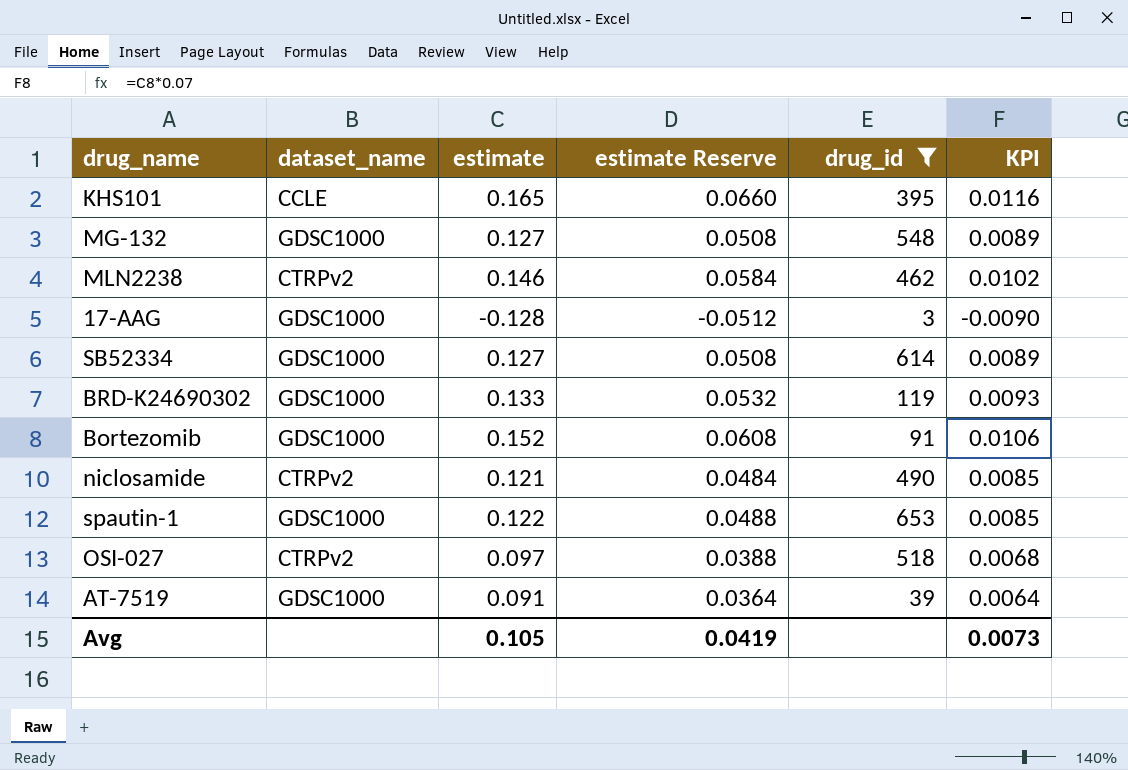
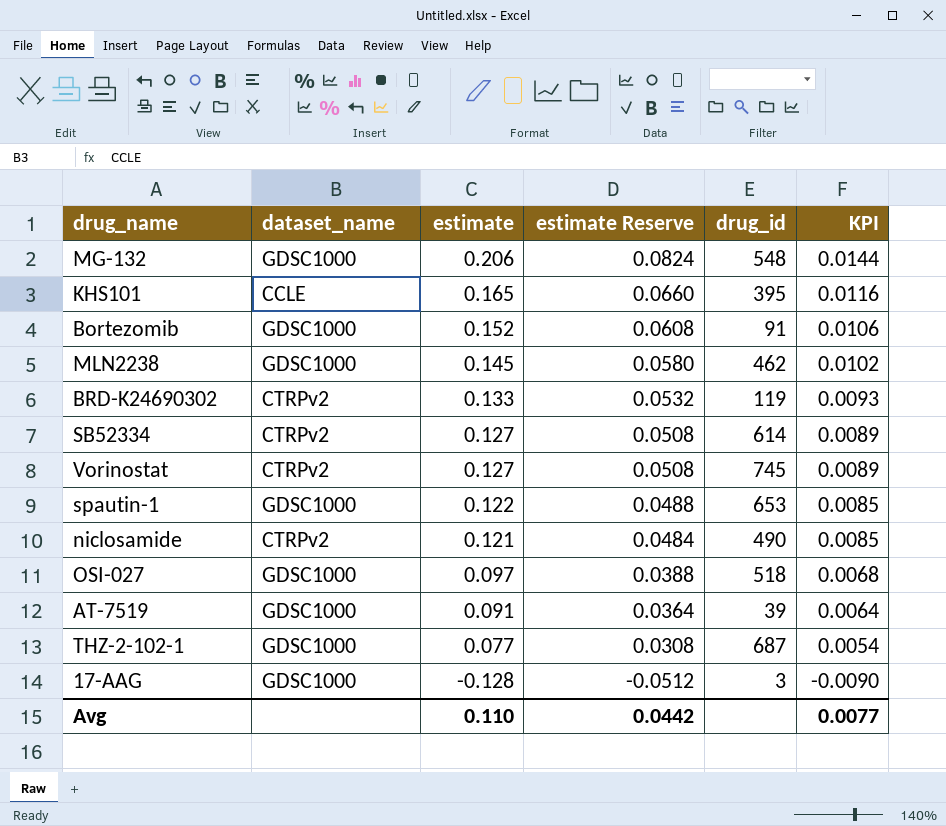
filter: drug_id <= 653 -> none
row order: none -> estimate descending
MG-132 | estimate: 0.127 -> 0.206
MG-132 | estimate Reserve: 0.0508 -> 0.0824
MG-132 | KPI: 0.0089 -> 0.0144
MLN2238 | dataset_name: CTRPv2 -> GDSC1000
MLN2238 | estimate: 0.146 -> 0.145
MLN2238 | estimate Reserve: 0.0584 -> 0.0580
BRD-K24690302 | dataset_name: GDSC1000 -> CTRPv2
SB52334 | dataset_name: GDSC1000 -> CTRPv2
OSI-027 | dataset_name: CTRPv2 -> GDSC1000
Avg | estimate: 0.105 -> 0.110
Avg | estimate Reserve: 0.0419 -> 0.0442
Avg | KPI: 0.0073 -> 0.0077

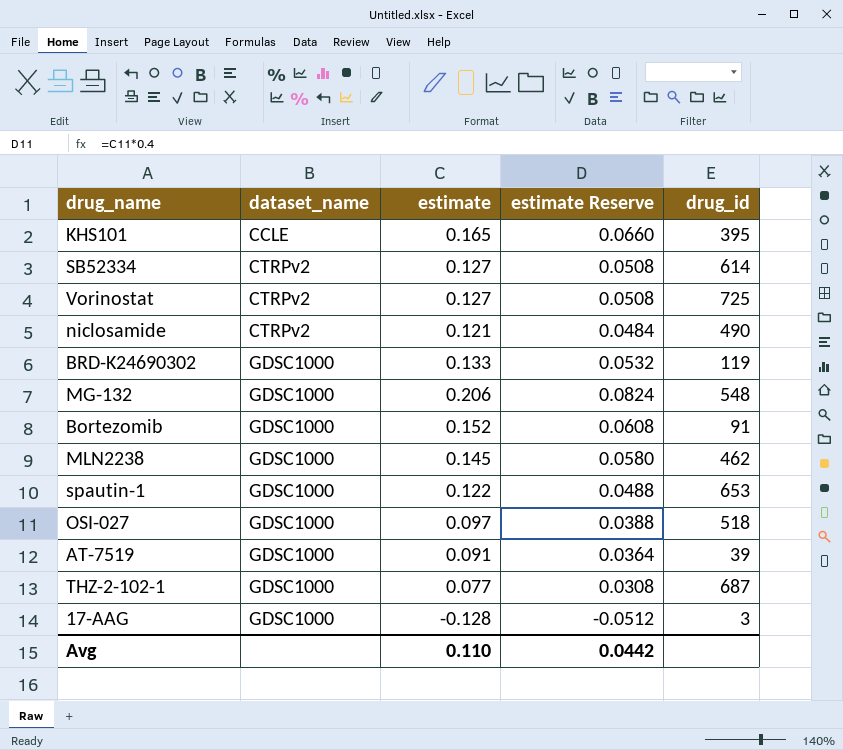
row order: estimate descending -> dataset_name ascending
column KPI | formula: [estimate] * 0.07 -> none
Vorinostat | drug_id: 745 -> 725
BRD-K24690302 | dataset_name: CTRPv2 -> GDSC1000

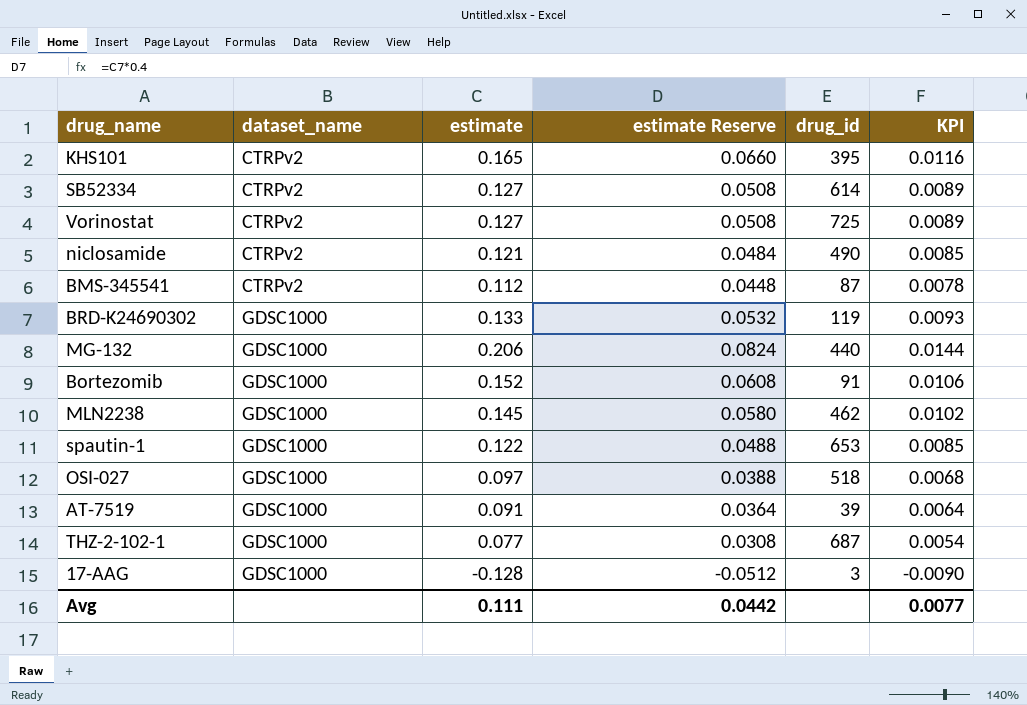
column KPI | formula: none -> [estimate] * 0.07
KHS101 | dataset_name: CCLE -> CTRPv2
row BMS-345541: none -> CTRPv2 | 0.112 | 0.0448 | 87 | 0.0078
MG-132 | drug_id: 548 -> 440
Avg | estimate: 0.110 -> 0.111

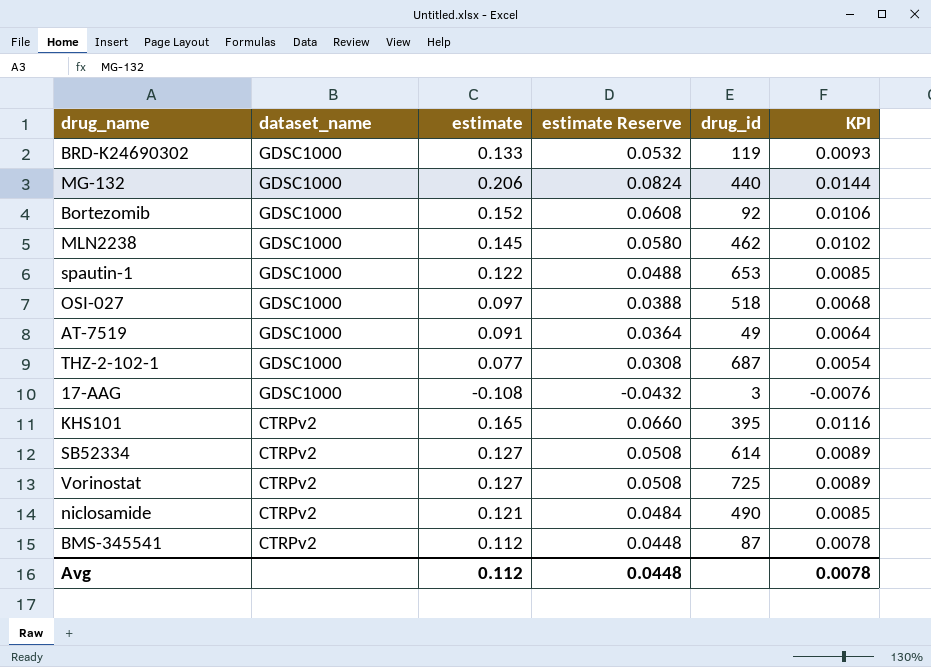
row order: dataset_name ascending -> dataset_name descending
Bortezomib | drug_id: 91 -> 92
AT-7519 | drug_id: 39 -> 49
17-AAG | estimate: -0.128 -> -0.108
17-AAG | estimate Reserve: -0.0512 -> -0.0432
17-AAG | KPI: -0.0090 -> -0.0076
Avg | estimate: 0.111 -> 0.112
Avg | estimate Reserve: 0.0442 -> 0.0448
Avg | KPI: 0.0077 -> 0.0078

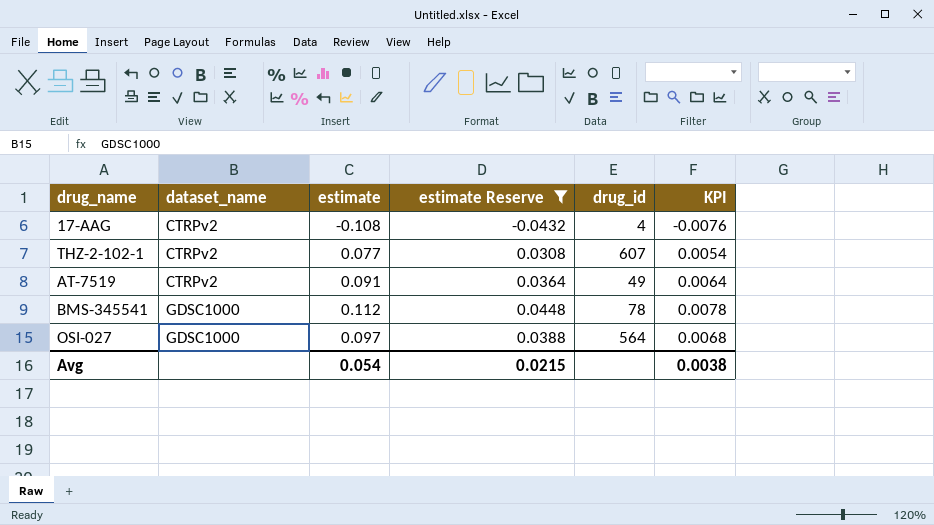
filter: none -> estimate Reserve <= 0.0448
row order: dataset_name descending -> dataset_name ascending
17-AAG | dataset_name: GDSC1000 -> CTRPv2
17-AAG | drug_id: 3 -> 4
THZ-2-102-1 | dataset_name: GDSC1000 -> CTRPv2
THZ-2-102-1 | drug_id: 687 -> 607
AT-7519 | dataset_name: GDSC1000 -> CTRPv2
BMS-345541 | dataset_name: CTRPv2 -> GDSC1000
BMS-345541 | drug_id: 87 -> 78
OSI-027 | drug_id: 518 -> 564
Avg | estimate: 0.112 -> 0.054
Avg | estimate Reserve: 0.0448 -> 0.0215
Avg | KPI: 0.0078 -> 0.0038

